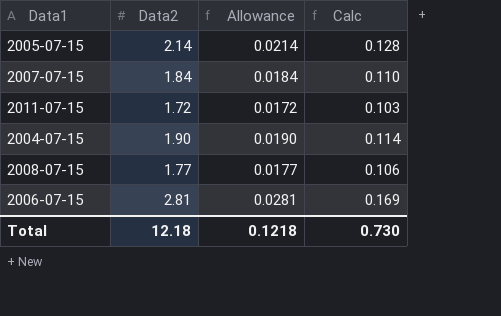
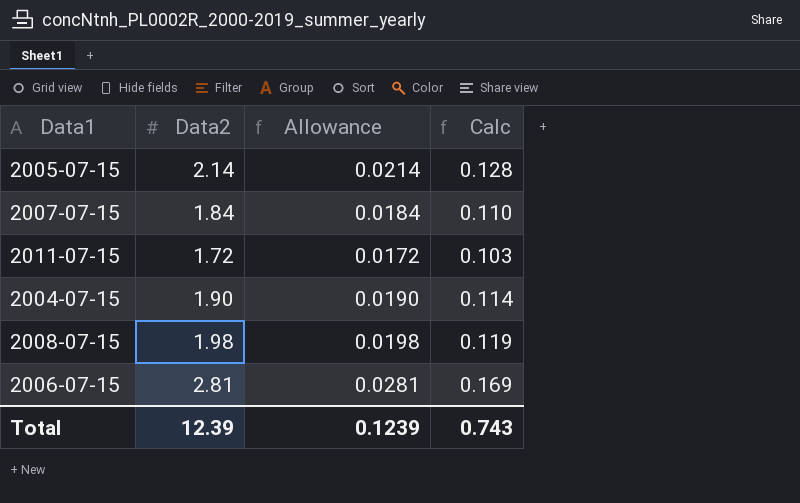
2008-07-15 | Data2: 1.77 -> 1.98
2008-07-15 | Allowance: 0.0177 -> 0.0198
2008-07-15 | Calc: 0.106 -> 0.119
Total | Data2: 12.18 -> 12.39
Total | Allowance: 0.1218 -> 0.1239
Total | Calc: 0.730 -> 0.743

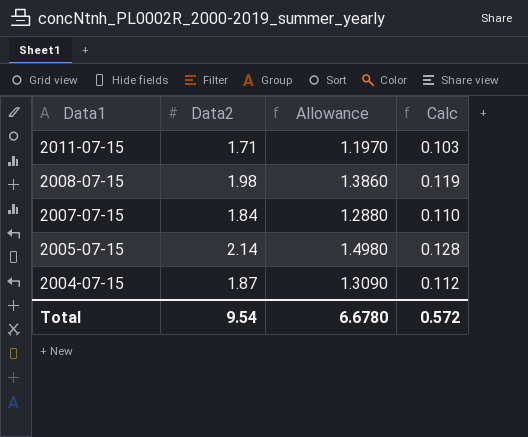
row order: none -> Data1 descending
column Allowance | formula: [Data2] * 0.01 -> [Data2] * 0.7
row 2006-07-15: 2.81 | 0.0281 | 0.169 -> none
2011-07-15 | Data2: 1.72 -> 1.71
2004-07-15 | Data2: 1.90 -> 1.87
2004-07-15 | Calc: 0.114 -> 0.112
Total | Data2: 12.39 -> 9.54
Total | Allowance: 0.1239 -> 6.6780
Total | Calc: 0.743 -> 0.572

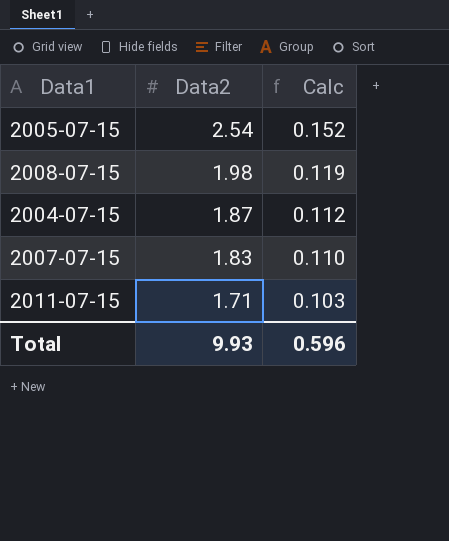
row order: Data1 descending -> Data2 descending
column Allowance | formula: [Data2] * 0.7 -> none
2005-07-15 | Data2: 2.14 -> 2.54
2005-07-15 | Calc: 0.128 -> 0.152
2007-07-15 | Data2: 1.84 -> 1.83
Total | Data2: 9.54 -> 9.93
Total | Calc: 0.572 -> 0.596

